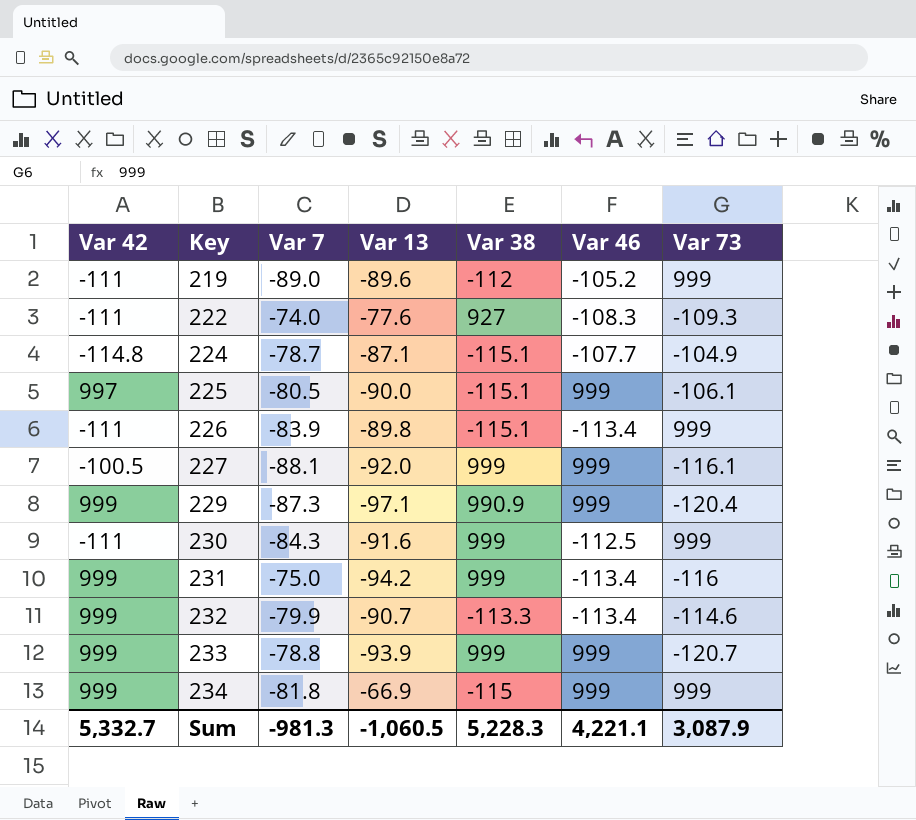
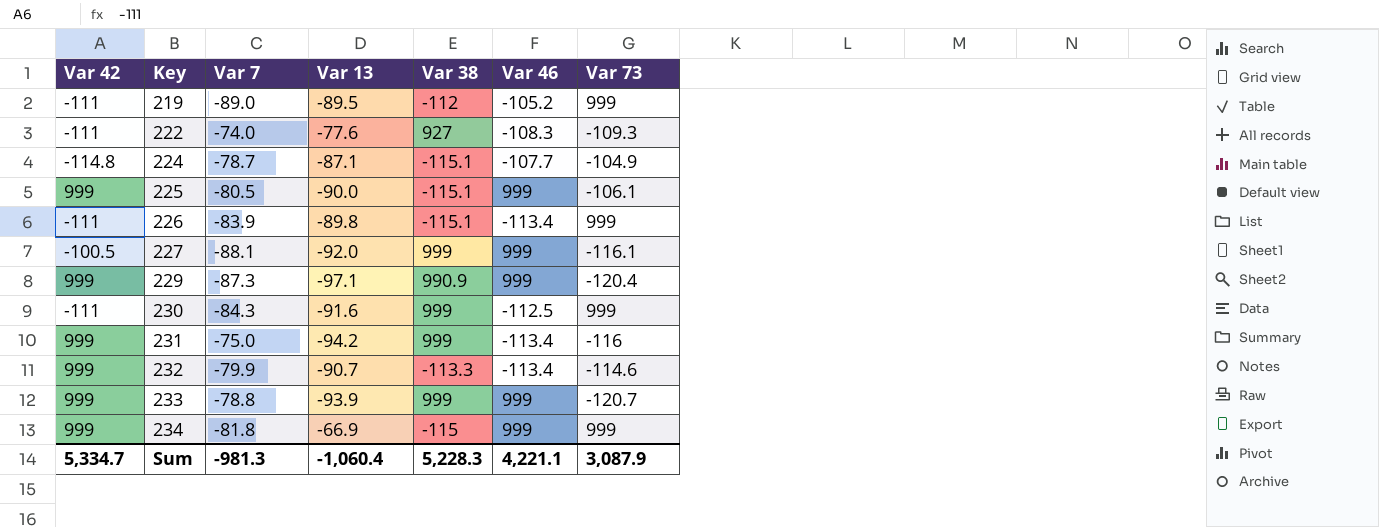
219 | Var 13: -89.6 -> -89.5
225 | Var 42: 997 -> 999
Sum | Var 42: 5,332.7 -> 5,334.7
Sum | Var 13: -1,060.5 -> -1,060.4

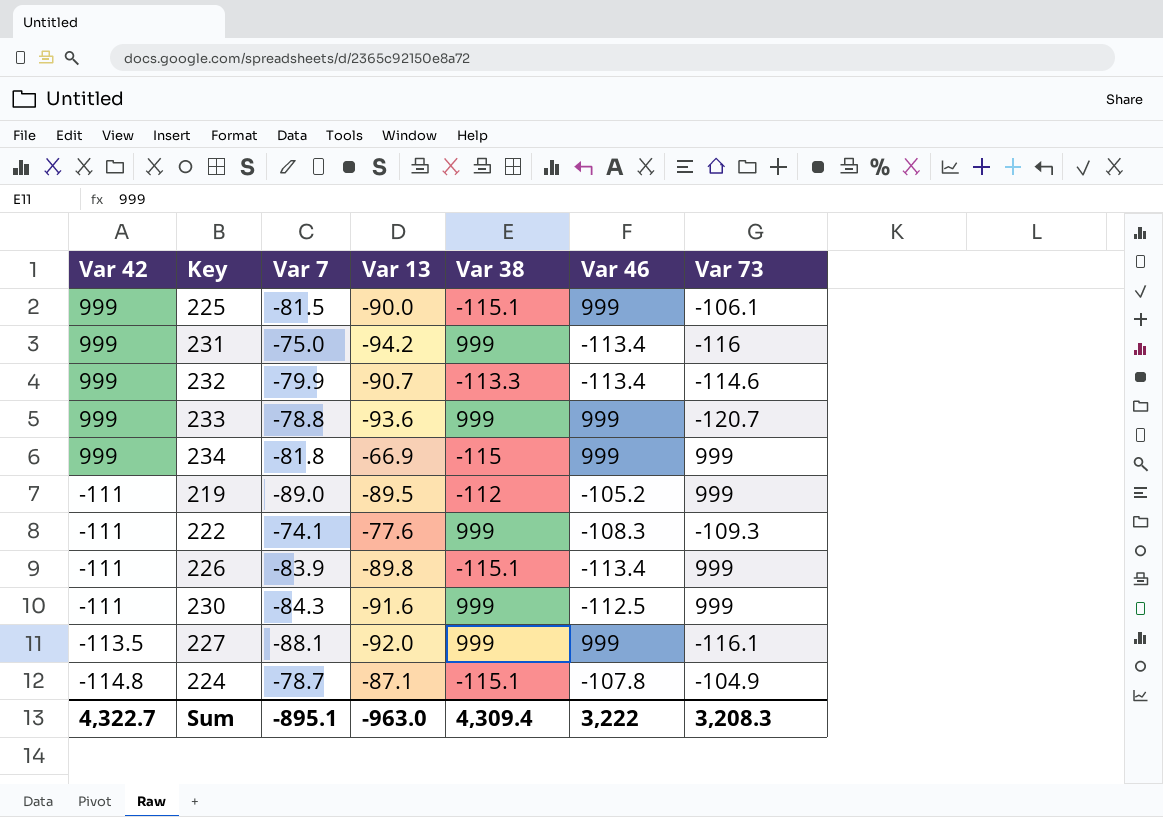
row order: Key ascending -> Var 42 descending
row 229: 999 | -87.3 | -97.1 | 990.9 | 999 | -120.4 -> none
225 | Var 7: -80.5 -> -81.5
233 | Var 13: -93.9 -> -93.6
222 | Var 7: -74.0 -> -74.1
222 | Var 38: 927 -> 999
227 | Var 42: -100.5 -> -113.5
224 | Var 46: -107.7 -> -107.8
Sum | Var 42: 5,334.7 -> 4,322.7
Sum | Var 7: -981.3 -> -895.1
Sum | Var 13: -1,060.4 -> -963.0
Sum | Var 38: 5,228.3 -> 4,309.4
Sum | Var 46: 4,221.1 -> 3,222
Sum | Var 73: 3,087.9 -> 3,208.3

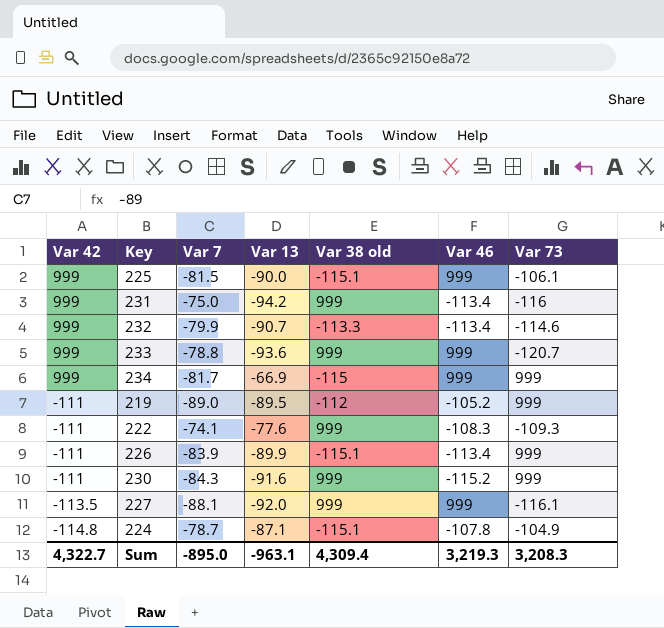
column name: Var 38 -> Var 38 old
234 | Var 7: -81.8 -> -81.7
226 | Var 13: -89.8 -> -89.9
230 | Var 46: -112.5 -> -115.2
Sum | Var 7: -895.1 -> -895.0
Sum | Var 13: -963.0 -> -963.1
Sum | Var 46: 3,222 -> 3,219.3

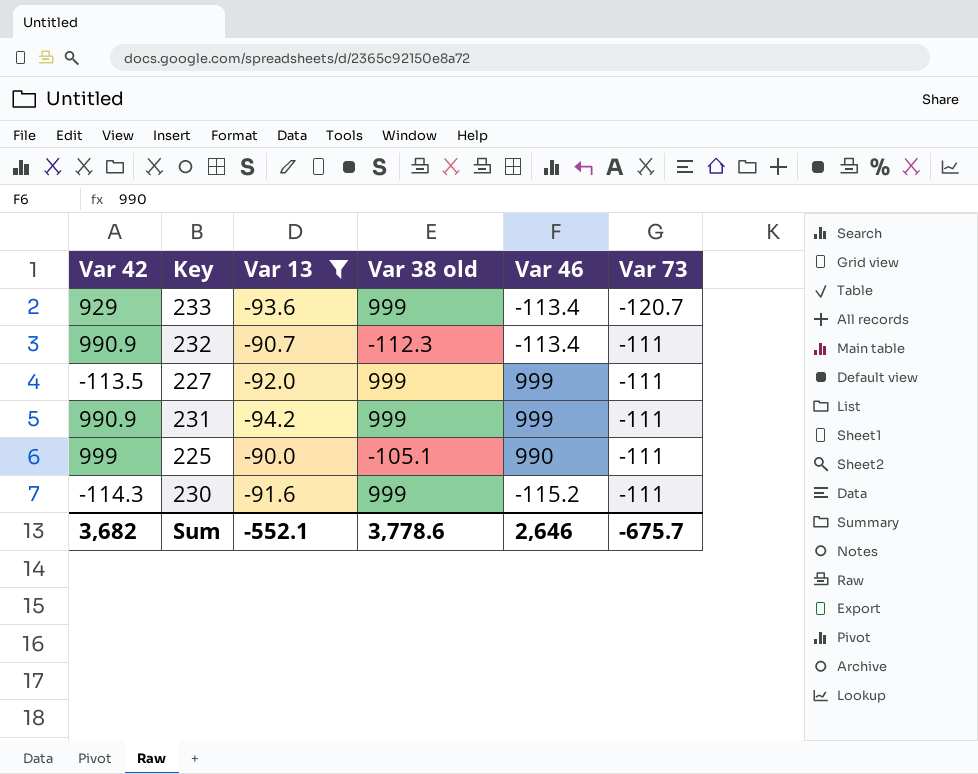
filter: none -> Var 13 <= -90.0
row order: Var 42 descending -> Var 73 ascending
column Var 7 | position: 3 -> none
233 | Var 42: 999 -> 929
233 | Var 46: 999 -> -113.4
232 | Var 42: 999 -> 990.9
232 | Var 38 old: -113.3 -> -112.3
232 | Var 73: -114.6 -> -111
227 | Var 73: -116.1 -> -111
231 | Var 42: 999 -> 990.9
231 | Var 46: -113.4 -> 999
231 | Var 73: -116 -> -111
225 | Var 38 old: -115.1 -> -105.1
225 | Var 46: 999 -> 990
225 | Var 73: -106.1 -> -111
230 | Var 42: -111 -> -114.3
230 | Var 73: 999 -> -111
Sum | Var 42: 4,322.7 -> 3,682
Sum | Var 13: -963.1 -> -552.1
Sum | Var 38 old: 4,309.4 -> 3,778.6
Sum | Var 46: 3,219.3 -> 2,646
Sum | Var 73: 3,208.3 -> -675.7

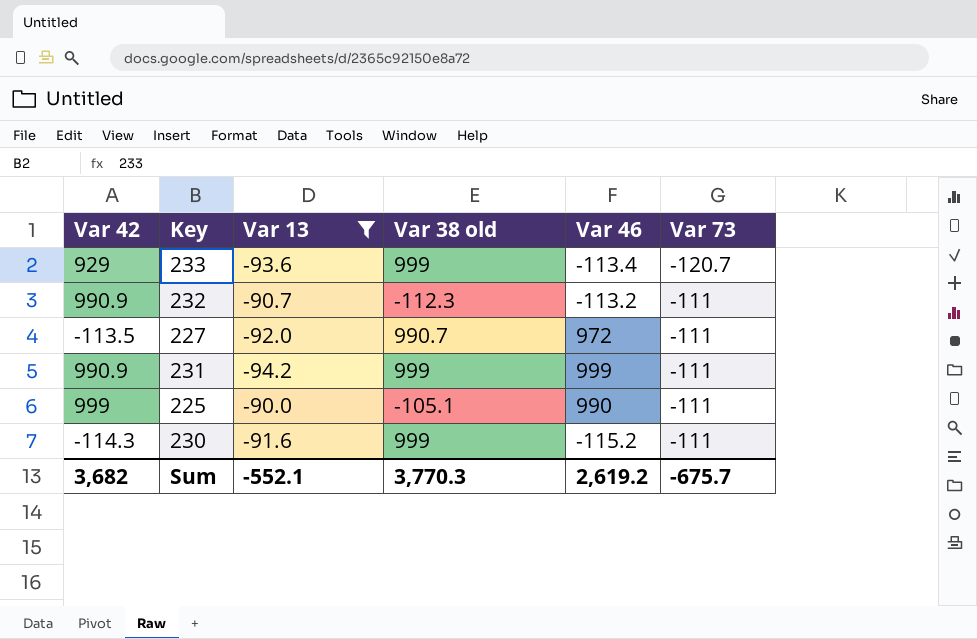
232 | Var 46: -113.4 -> -113.2
227 | Var 38 old: 999 -> 990.7
227 | Var 46: 999 -> 972
Sum | Var 38 old: 3,778.6 -> 3,770.3
Sum | Var 46: 2,646 -> 2,619.2

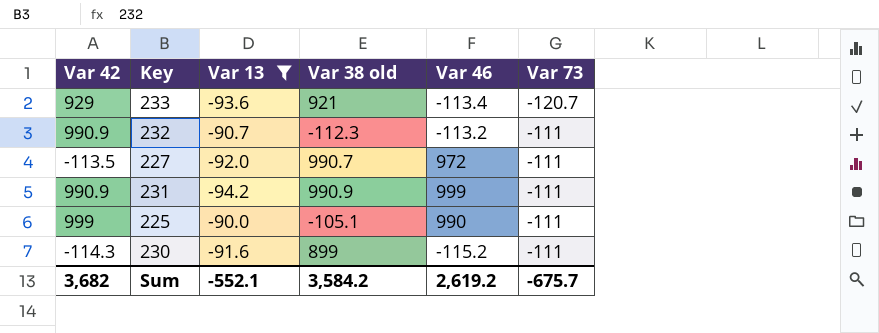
233 | Var 38 old: 999 -> 921
231 | Var 38 old: 999 -> 990.9
230 | Var 38 old: 999 -> 899
Sum | Var 38 old: 3,770.3 -> 3,584.2

